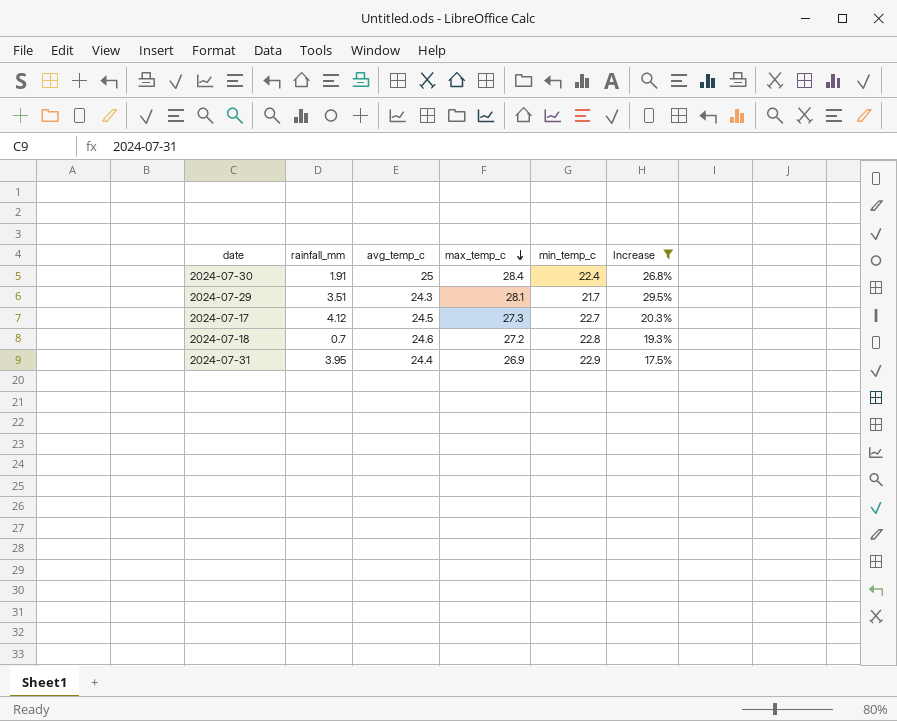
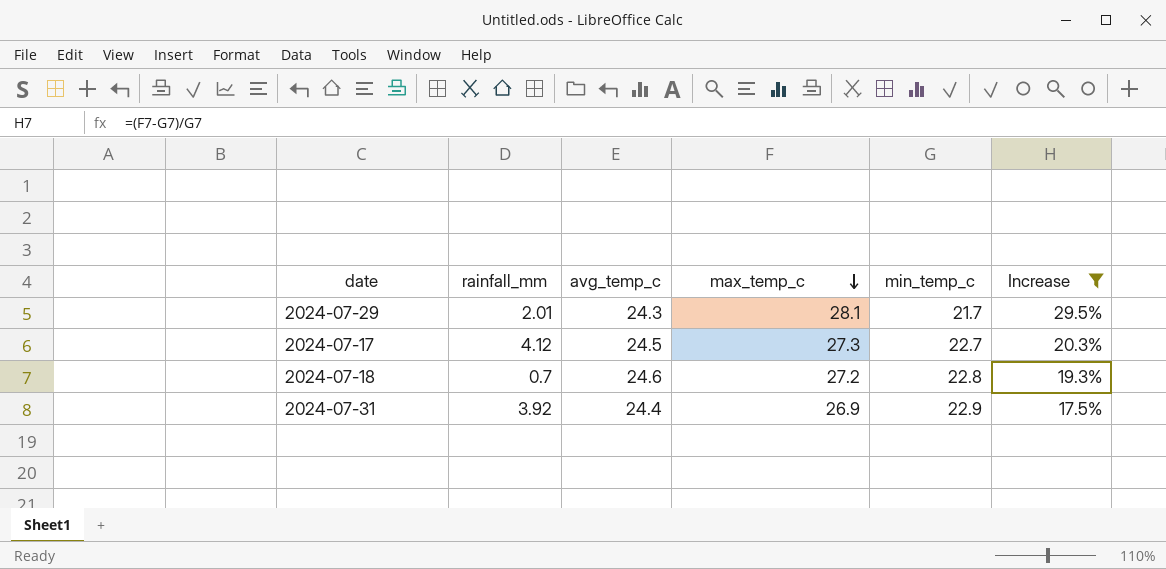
row 2024-07-30: 1.91 | 25 | 28.4 | 22.4 | 26.8% -> none
2024-07-29 | rainfall_mm: 3.51 -> 2.01
2024-07-31 | rainfall_mm: 3.95 -> 3.92

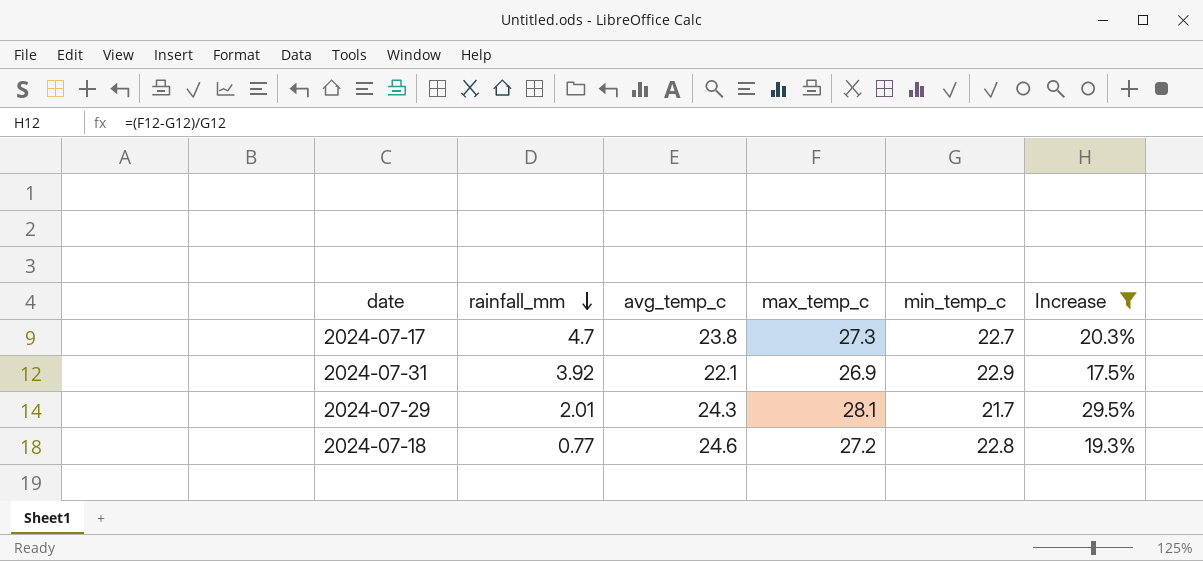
row order: max_temp_c descending -> rainfall_mm descending
2024-07-17 | rainfall_mm: 4.12 -> 4.7
2024-07-17 | avg_temp_c: 24.5 -> 23.8
2024-07-31 | avg_temp_c: 24.4 -> 22.1
2024-07-18 | rainfall_mm: 0.7 -> 0.77

